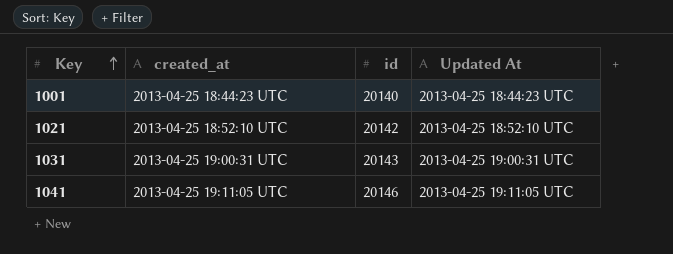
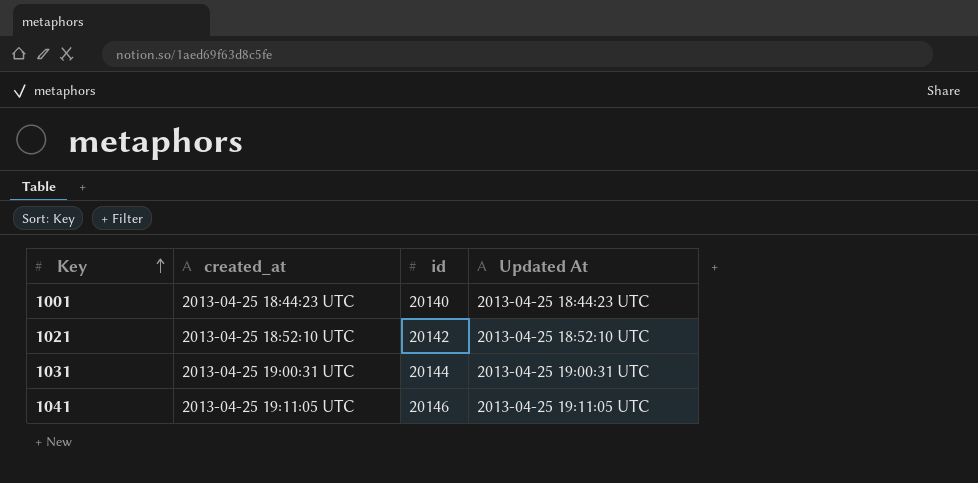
1031 | id: 20143 -> 20144

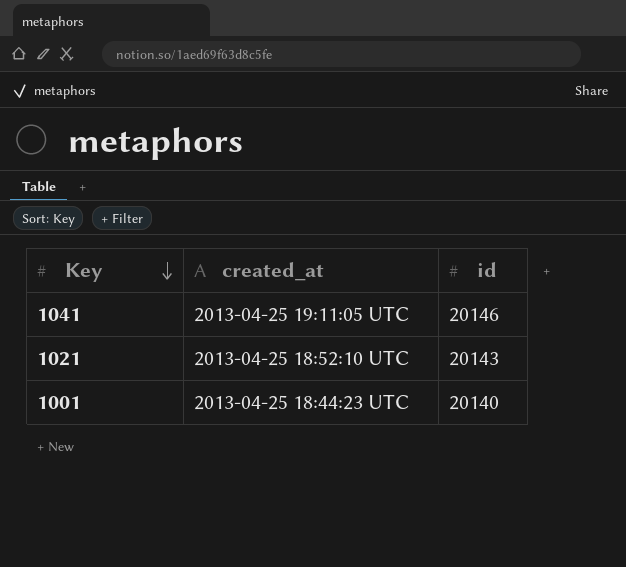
row order: Key ascending -> Key descending
column Updated At | position: 4 -> none
row 1031: 2013-04-25 19:00:31 UTC | 20144 | 2013-04-25 19:00:31 UTC -> none
1021 | id: 20142 -> 20143

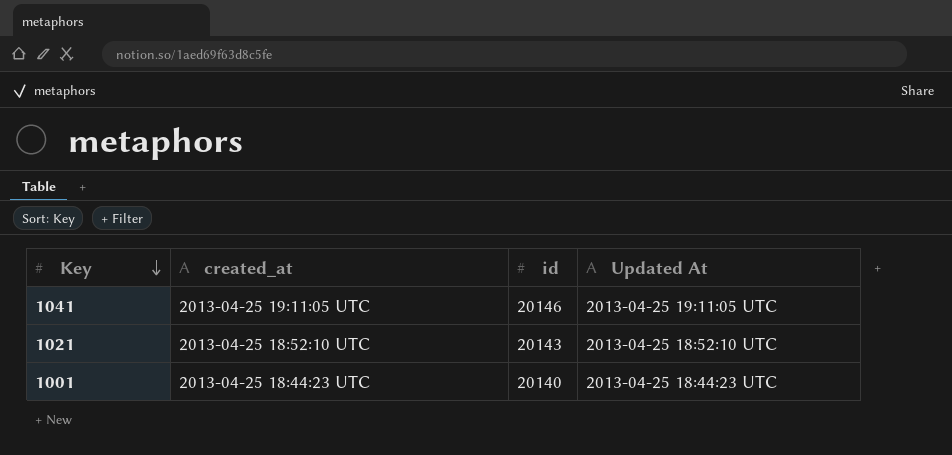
column Updated At | position: none -> 4

